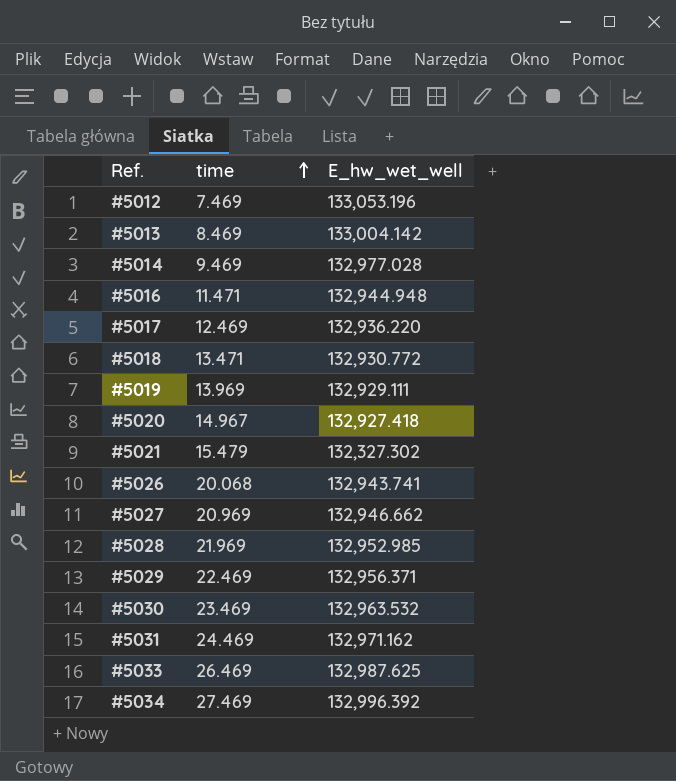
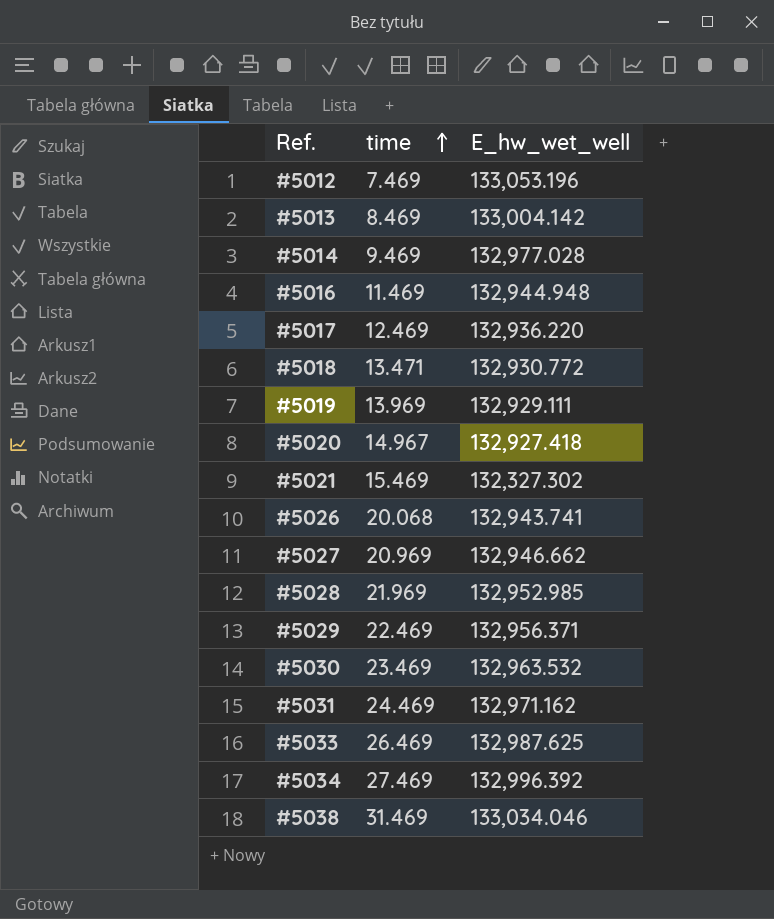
#5016 | time: 11.471 -> 11.469
#5021 | time: 15.479 -> 15.469
row #5038: none -> 31.469 | 133,034.046

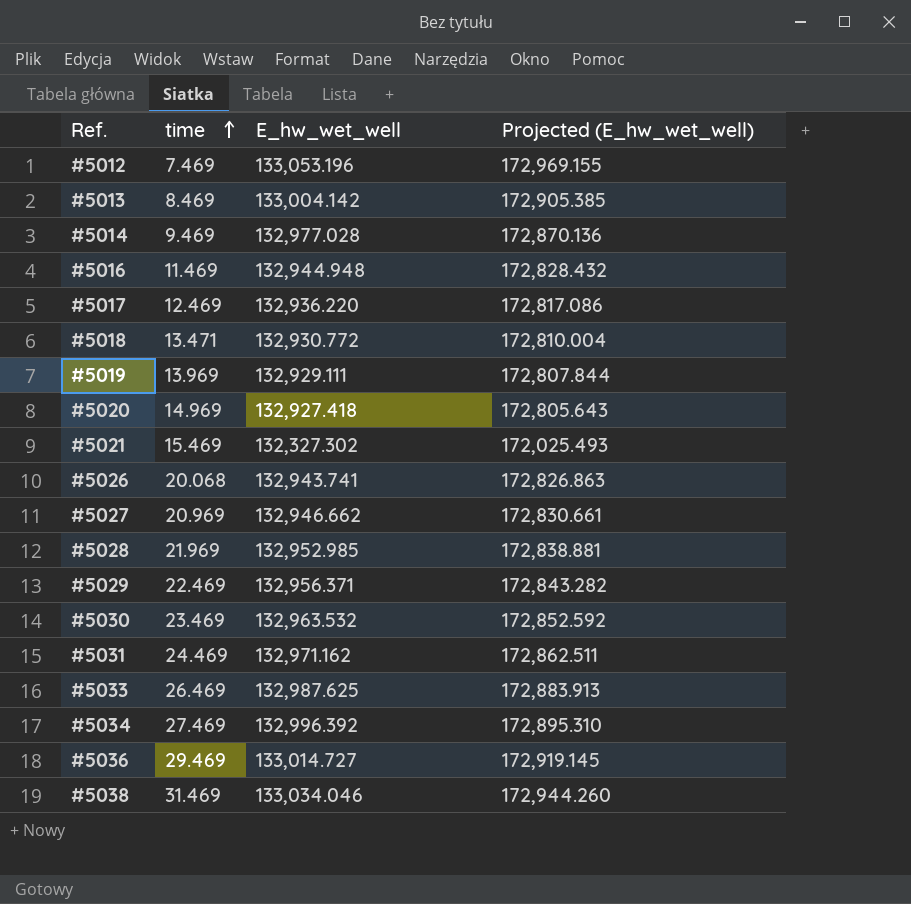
column Projected (E_hw_wet_well) | formula: none -> [E_hw_wet_well] * 1.3
#5020 | time: 14.967 -> 14.969
row #5036: none -> 29.469 | 133,014.727 | 172,919.145

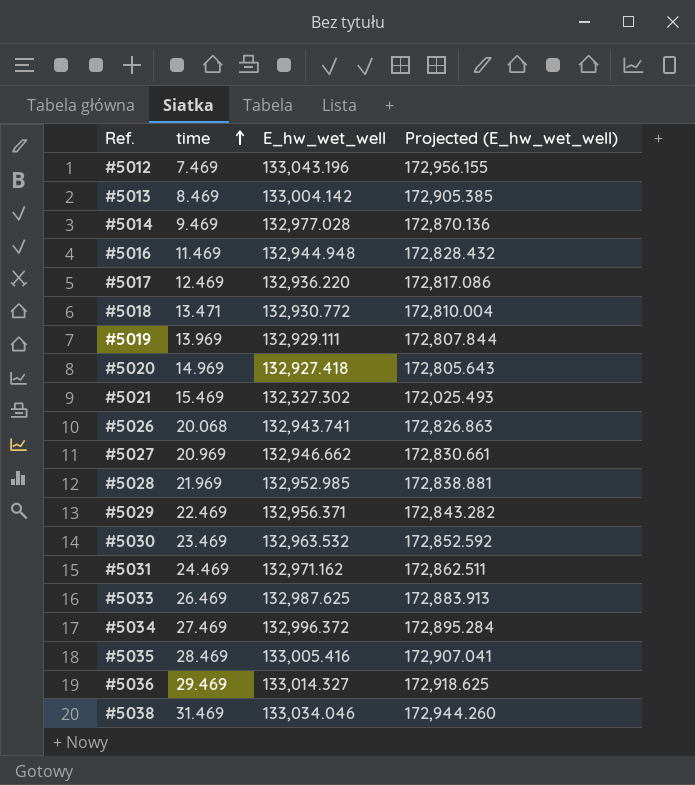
#5012 | E_hw_wet_well: 133,053.196 -> 133,043.196
#5012 | Projected (E_hw_wet_well): 172,969.155 -> 172,956.155
#5034 | E_hw_wet_well: 132,996.392 -> 132,996.372
#5034 | Projected (E_hw_wet_well): 172,895.310 -> 172,895.284
row #5035: none -> 28.469 | 133,005.416 | 172,907.041
#5036 | E_hw_wet_well: 133,014.727 -> 133,014.327
#5036 | Projected (E_hw_wet_well): 172,919.145 -> 172,918.625

